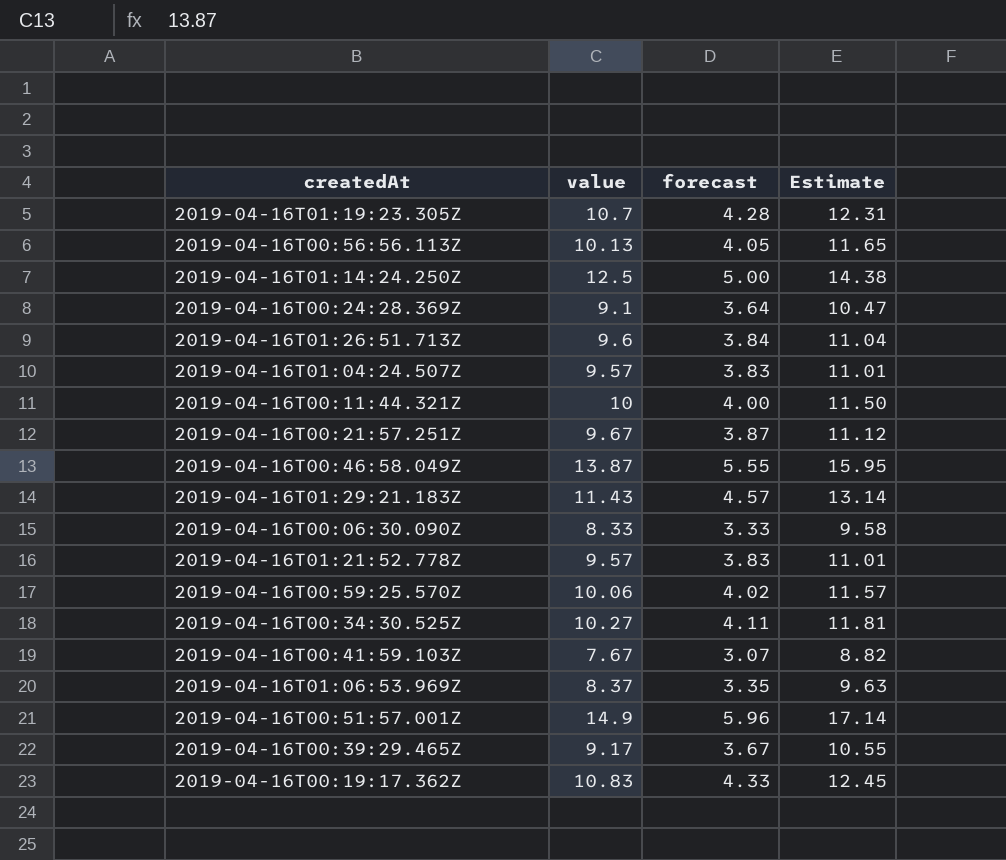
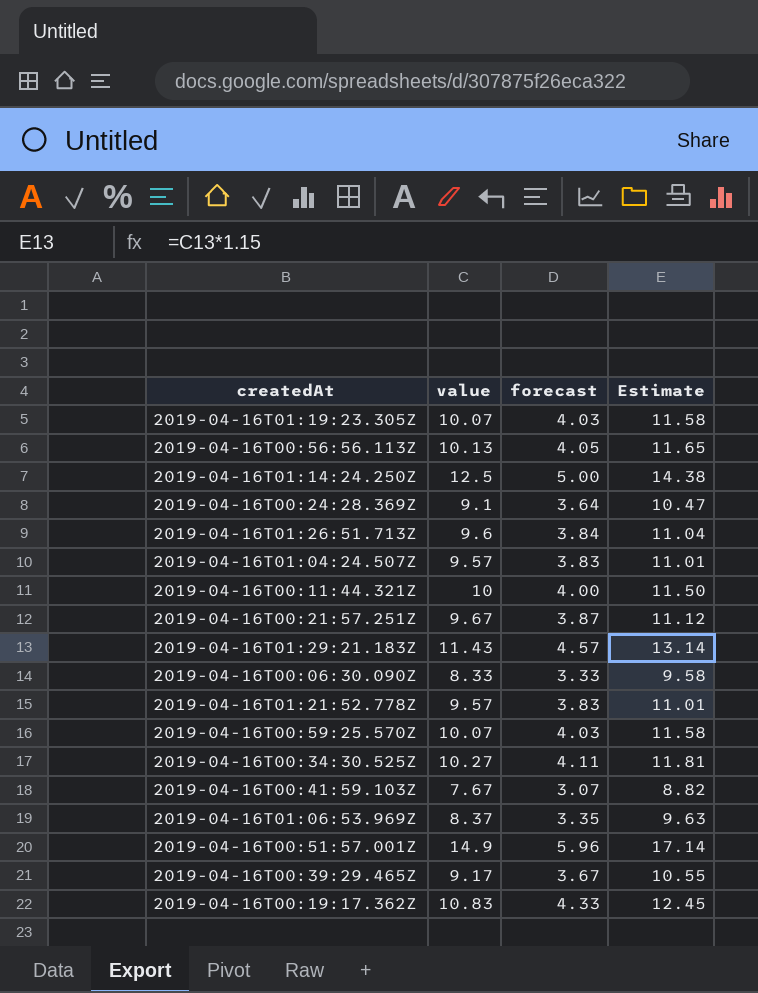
row 2019-04-16T00:46:58.049Z: 13.87 | 5.55 | 15.95 -> none
2019-04-16T01:19:23.305Z | value: 10.7 -> 10.07
2019-04-16T01:19:23.305Z | forecast: 4.28 -> 4.03
2019-04-16T01:19:23.305Z | Estimate: 12.31 -> 11.58
2019-04-16T00:59:25.570Z | value: 10.06 -> 10.07
2019-04-16T00:59:25.570Z | forecast: 4.02 -> 4.03
2019-04-16T00:59:25.570Z | Estimate: 11.57 -> 11.58

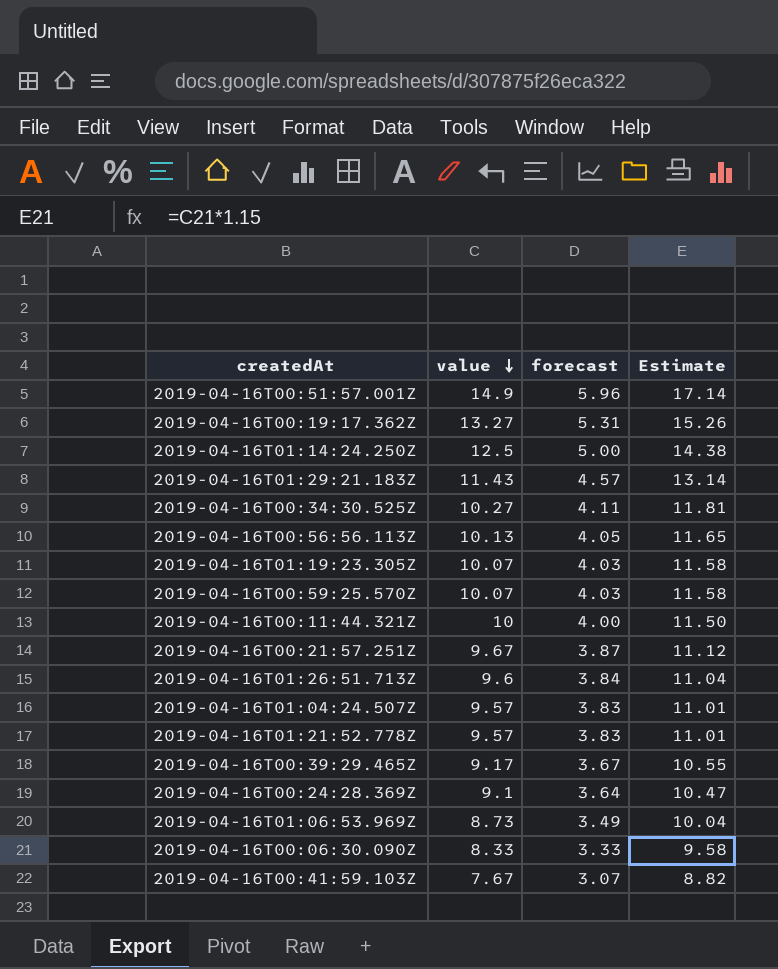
row order: none -> value descending
2019-04-16T00:19:17.362Z | value: 10.83 -> 13.27
2019-04-16T00:19:17.362Z | forecast: 4.33 -> 5.31
2019-04-16T00:19:17.362Z | Estimate: 12.45 -> 15.26
2019-04-16T01:06:53.969Z | value: 8.37 -> 8.73
2019-04-16T01:06:53.969Z | forecast: 3.35 -> 3.49
2019-04-16T01:06:53.969Z | Estimate: 9.63 -> 10.04

